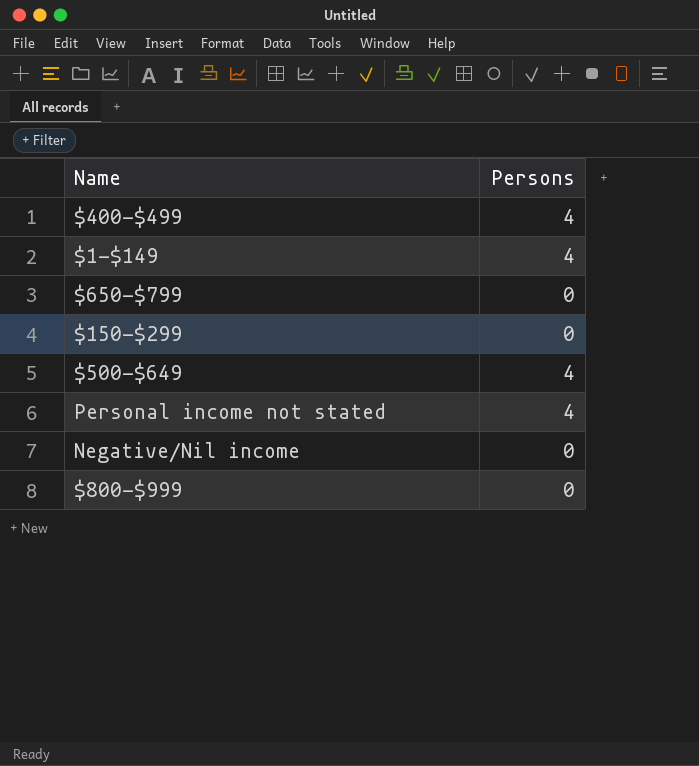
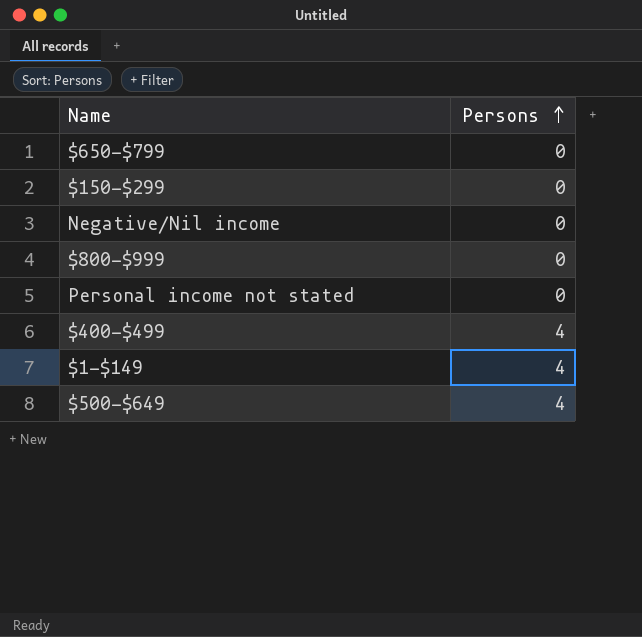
row order: none -> Persons ascending
Personal income not stated | Persons: 4 -> 0

